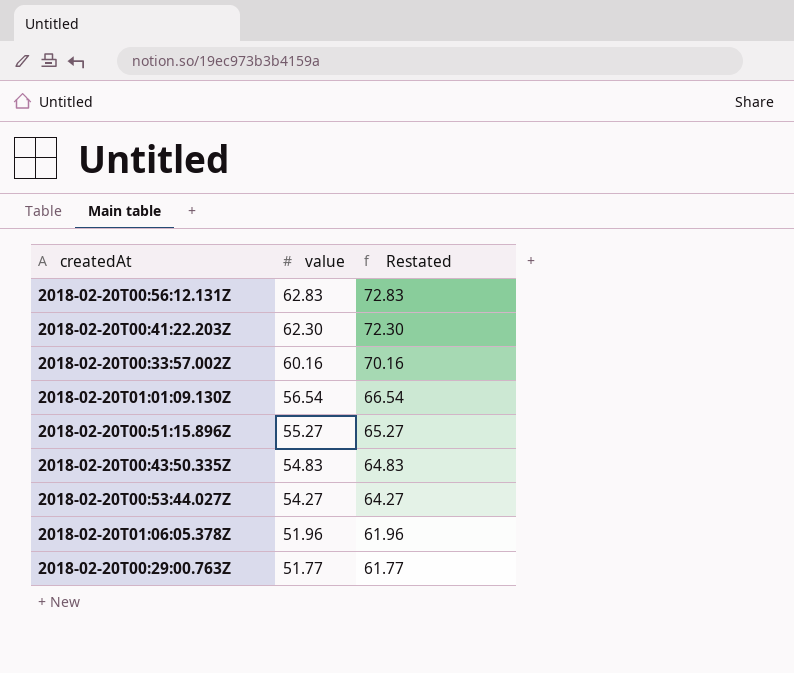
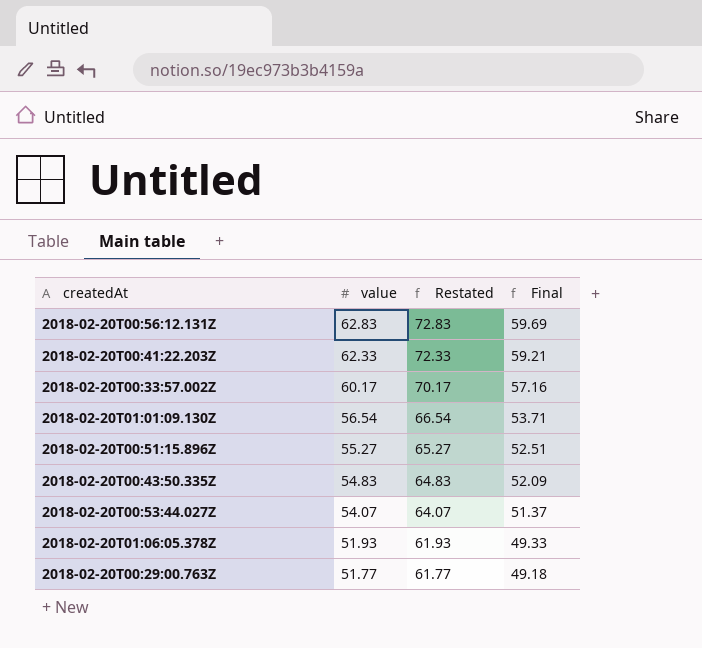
column Final | formula: none -> [value] * 0.95
2018-02-20T00:41:22.203Z | value: 62.30 -> 62.33
2018-02-20T00:41:22.203Z | Restated: 72.30 -> 72.33
2018-02-20T00:33:57.002Z | value: 60.16 -> 60.17
2018-02-20T00:33:57.002Z | Restated: 70.16 -> 70.17
2018-02-20T00:53:44.027Z | value: 54.27 -> 54.07
2018-02-20T00:53:44.027Z | Restated: 64.27 -> 64.07
2018-02-20T01:06:05.378Z | value: 51.96 -> 51.93
2018-02-20T01:06:05.378Z | Restated: 61.96 -> 61.93

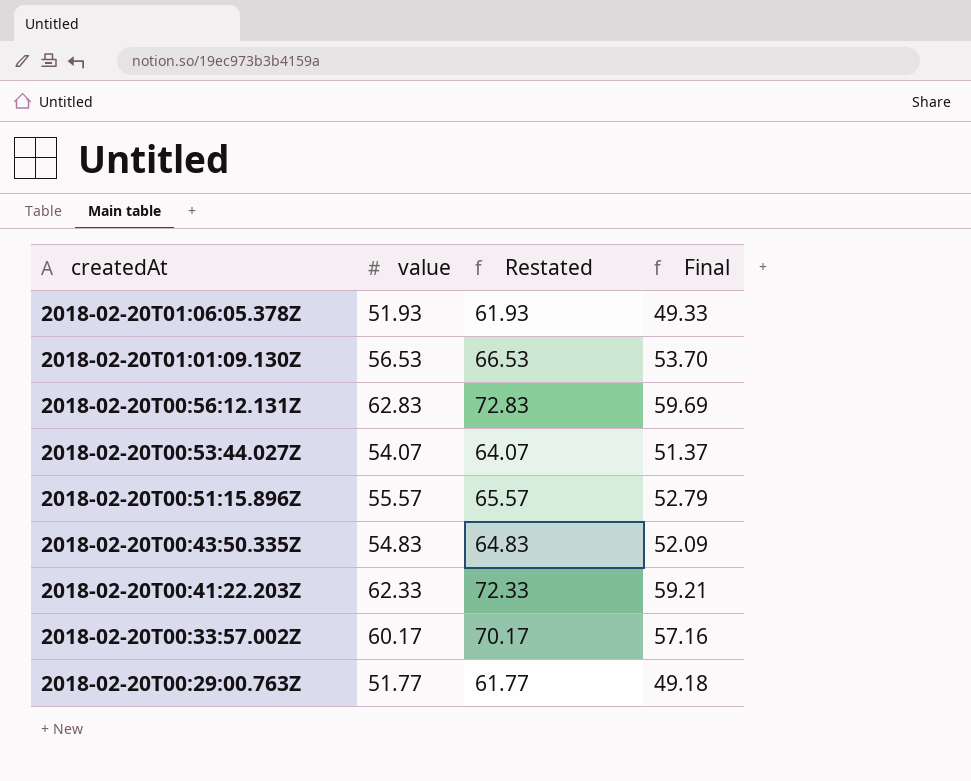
row order: value descending -> createdAt descending
2018-02-20T01:01:09.130Z | value: 56.54 -> 56.53
2018-02-20T01:01:09.130Z | Restated: 66.54 -> 66.53
2018-02-20T01:01:09.130Z | Final: 53.71 -> 53.70
2018-02-20T00:51:15.896Z | value: 55.27 -> 55.57
2018-02-20T00:51:15.896Z | Restated: 65.27 -> 65.57
2018-02-20T00:51:15.896Z | Final: 52.51 -> 52.79

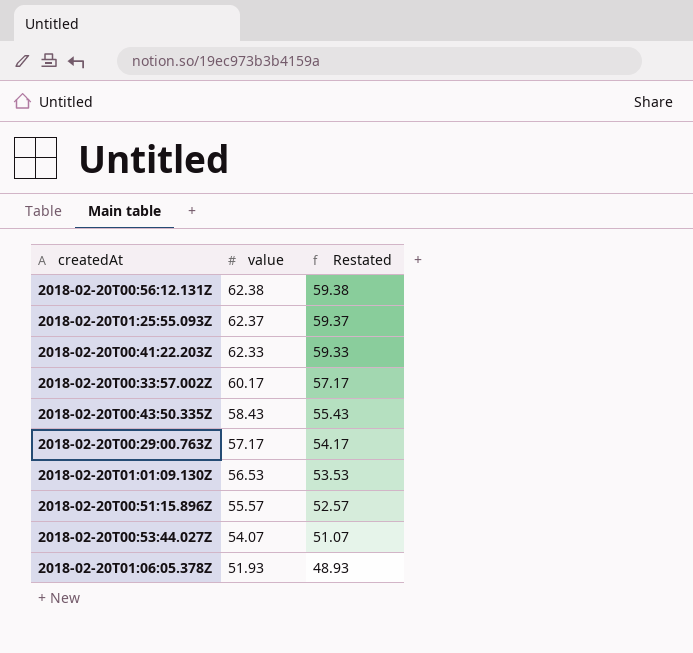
row order: createdAt descending -> value descending
column Final | formula: [value] * 0.95 -> none
column Restated | formula: [value] + 10 -> [value] - 3
2018-02-20T00:56:12.131Z | value: 62.83 -> 62.38
row 2018-02-20T01:25:55.093Z: none -> 62.37 | 59.37
2018-02-20T00:43:50.335Z | value: 54.83 -> 58.43
2018-02-20T00:29:00.763Z | value: 51.77 -> 57.17

